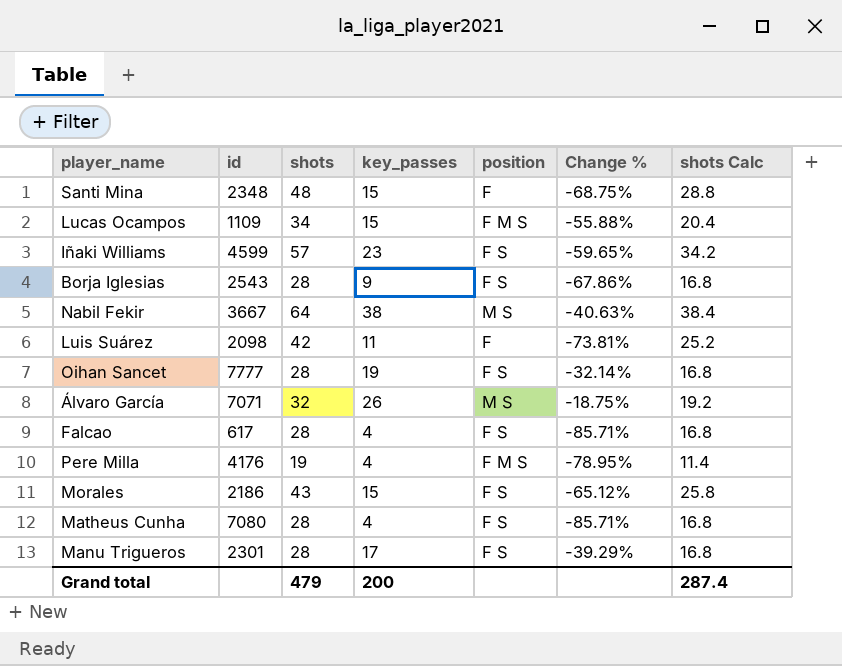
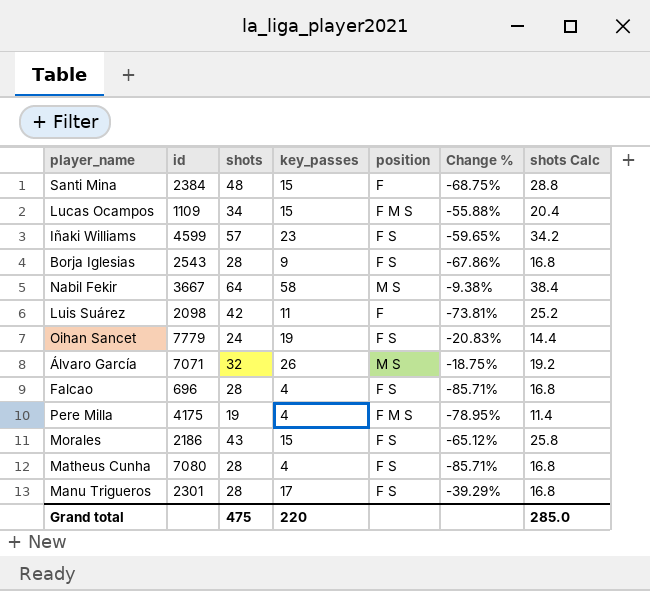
Santi Mina | id: 2348 -> 2384
Nabil Fekir | key_passes: 38 -> 58
Nabil Fekir | Change %: -40.63% -> -9.38%
Oihan Sancet | id: 7777 -> 7779
Oihan Sancet | shots: 28 -> 24
Oihan Sancet | Change %: -32.14% -> -20.83%
Oihan Sancet | shots Calc: 16.8 -> 14.4
Falcao | id: 617 -> 696
Pere Milla | id: 4176 -> 4175
Grand total | shots: 479 -> 475
Grand total | key_passes: 200 -> 220
Grand total | shots Calc: 287.4 -> 285.0

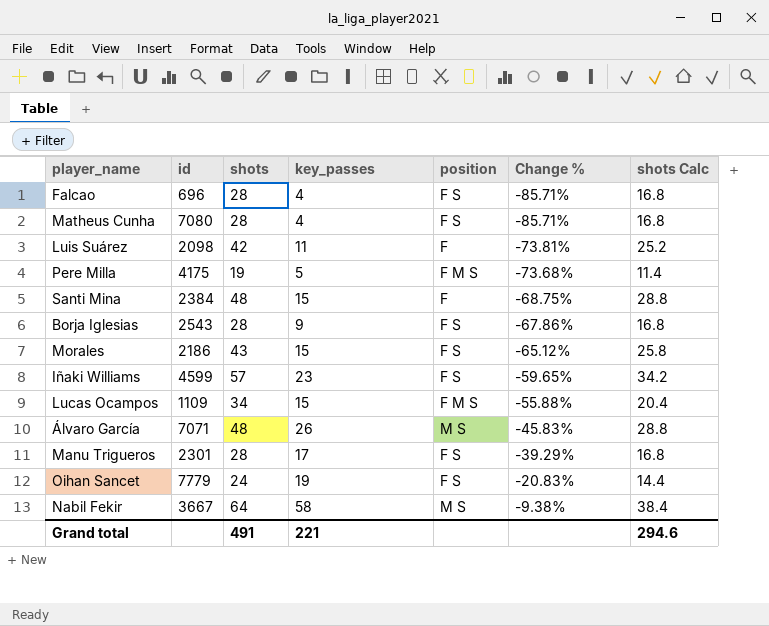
row order: none -> Change % ascending
Pere Milla | key_passes: 4 -> 5
Pere Milla | Change %: -78.95% -> -73.68%
Álvaro García | shots: 32 -> 48
Álvaro García | Change %: -18.75% -> -45.83%
Álvaro García | shots Calc: 19.2 -> 28.8
Grand total | shots: 475 -> 491
Grand total | key_passes: 220 -> 221
Grand total | shots Calc: 285.0 -> 294.6

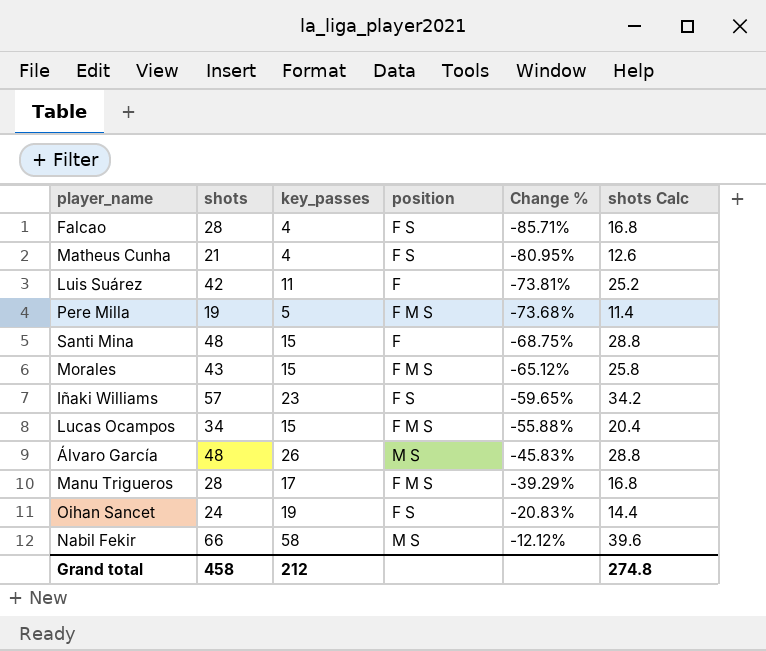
column id | position: 2 -> none
row Borja Iglesias: 2543 | 28 | 9 | F S | -67.86% | 16.8 -> none
Matheus Cunha | shots: 28 -> 21
Matheus Cunha | Change %: -85.71% -> -80.95%
Matheus Cunha | shots Calc: 16.8 -> 12.6
Morales | position: F S -> F M S
Manu Trigueros | position: F S -> F M S
Nabil Fekir | shots: 64 -> 66
Nabil Fekir | Change %: -9.38% -> -12.12%
Nabil Fekir | shots Calc: 38.4 -> 39.6
Grand total | shots: 491 -> 458
Grand total | key_passes: 221 -> 212
Grand total | shots Calc: 294.6 -> 274.8

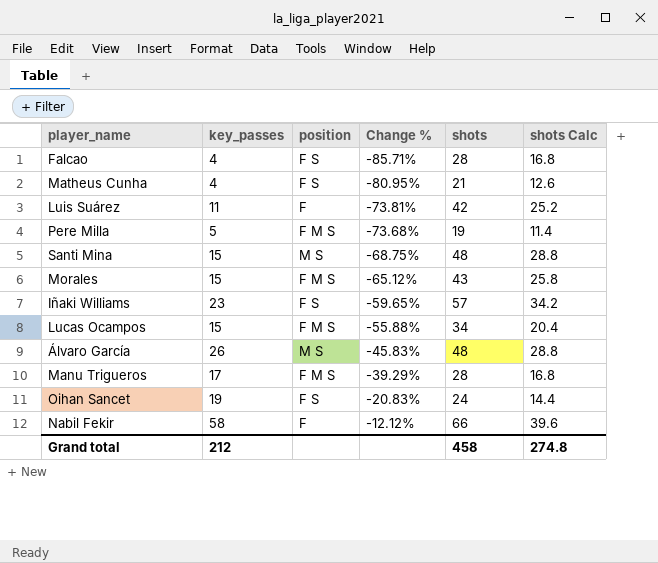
column shots | position: 2 -> 5
Santi Mina | position: F -> M S
Nabil Fekir | position: M S -> F

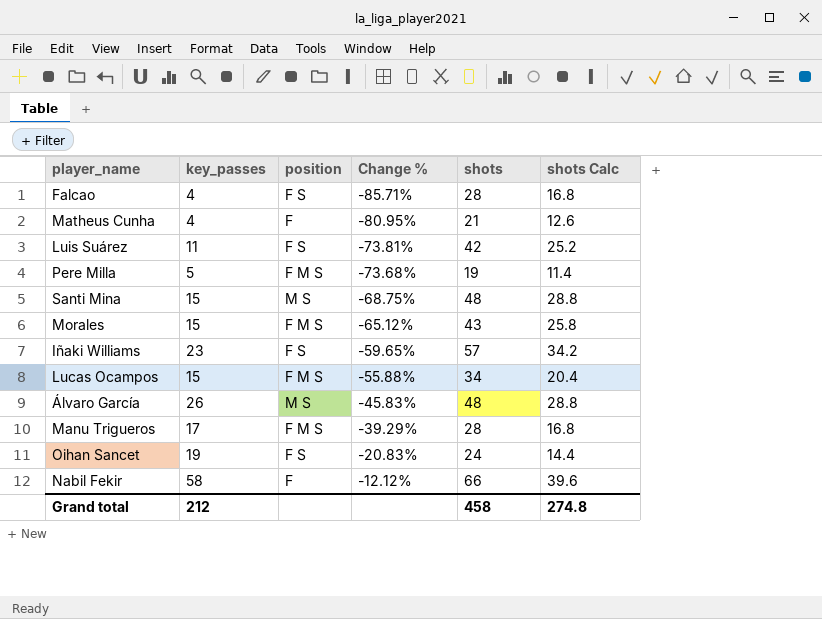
Matheus Cunha | position: F S -> F
Luis Suárez | position: F -> F S

